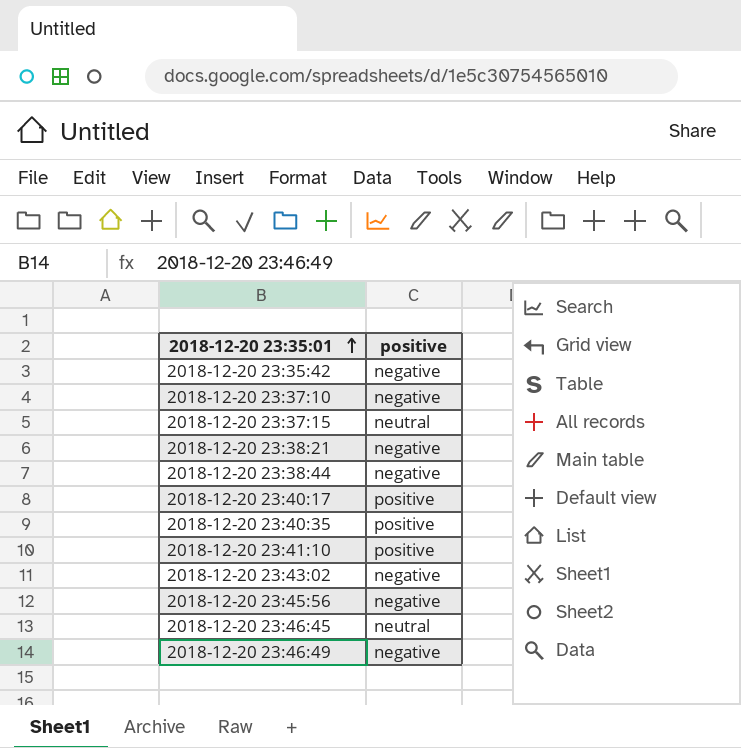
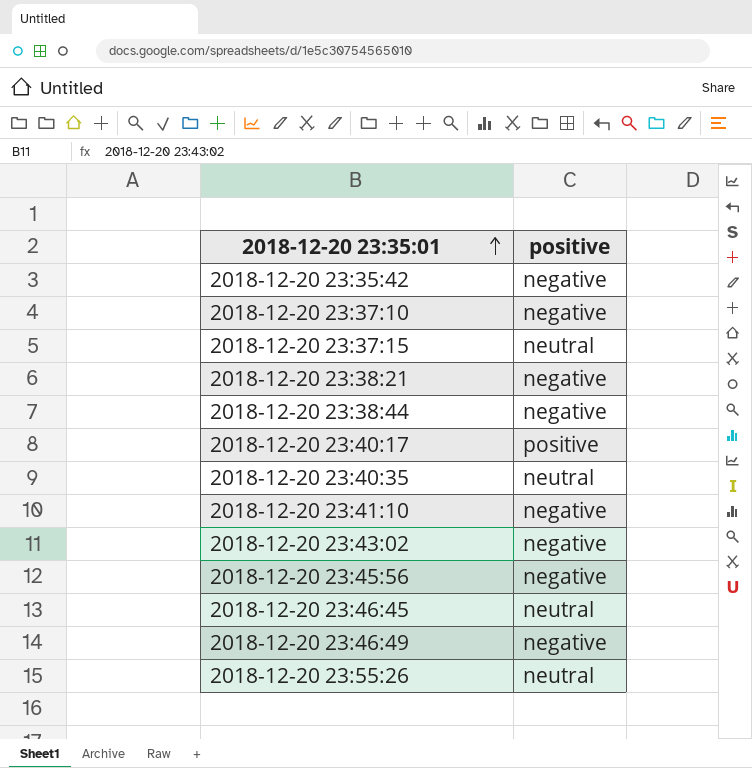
2018-12-20 23:40:35 | positive: positive -> neutral
2018-12-20 23:41:10 | positive: positive -> negative
row 2018-12-20 23:55:26: none -> neutral

